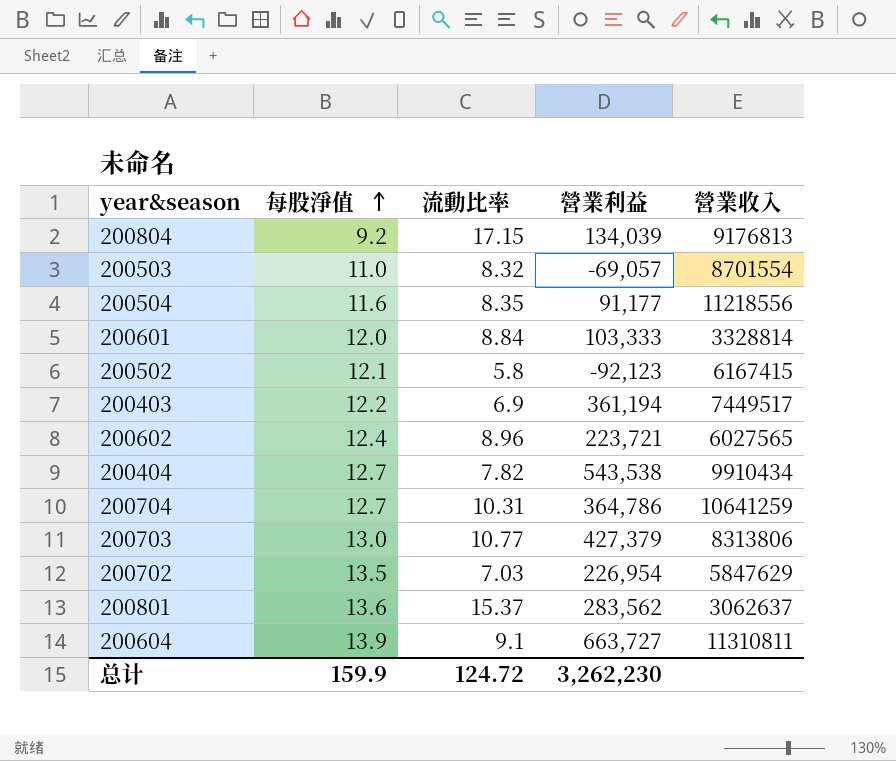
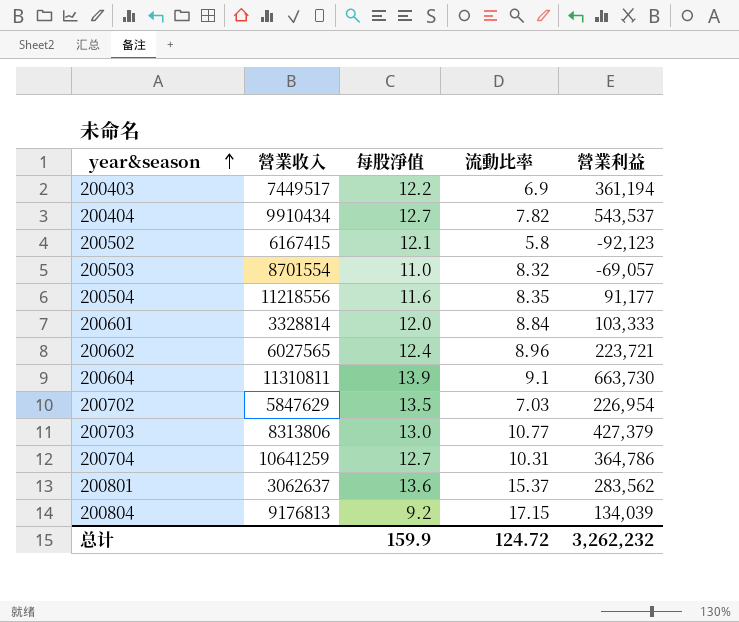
row order: 每股淨值 ascending -> year&season ascending
column 營業收入 | position: 5 -> 2
200404 | 營業利益: 543,538 -> 543,537
200604 | 營業利益: 663,727 -> 663,730
总计 | 營業利益: 3,262,230 -> 3,262,232

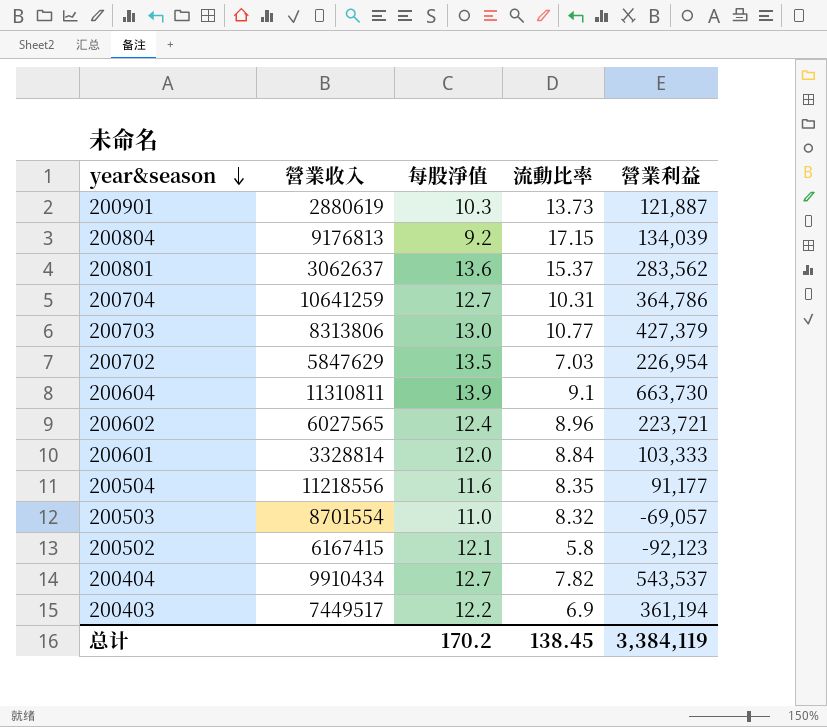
row order: year&season ascending -> year&season descending
row 200901: none -> 2880619 | 10.3 | 13.73 | 121,887
总计 | 每股淨值: 159.9 -> 170.2
总计 | 流動比率: 124.72 -> 138.45
总计 | 營業利益: 3,262,232 -> 3,384,119

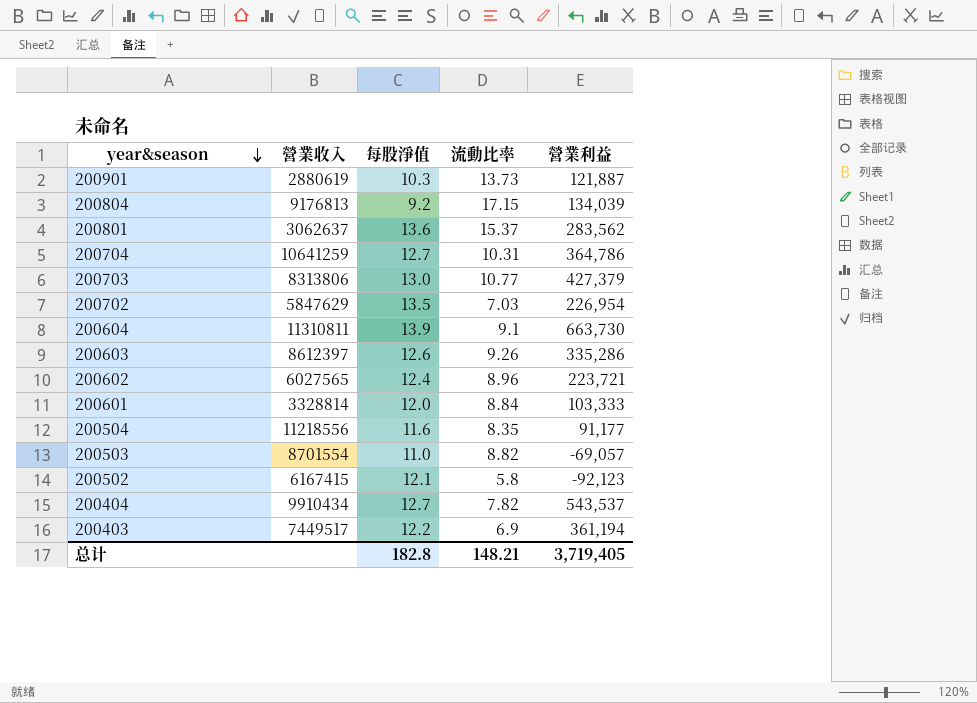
row 200603: none -> 8612397 | 12.6 | 9.26 | 335,286
200503 | 流動比率: 8.32 -> 8.82
总计 | 每股淨值: 170.2 -> 182.8
总计 | 流動比率: 138.45 -> 148.21
总计 | 營業利益: 3,384,119 -> 3,719,405

